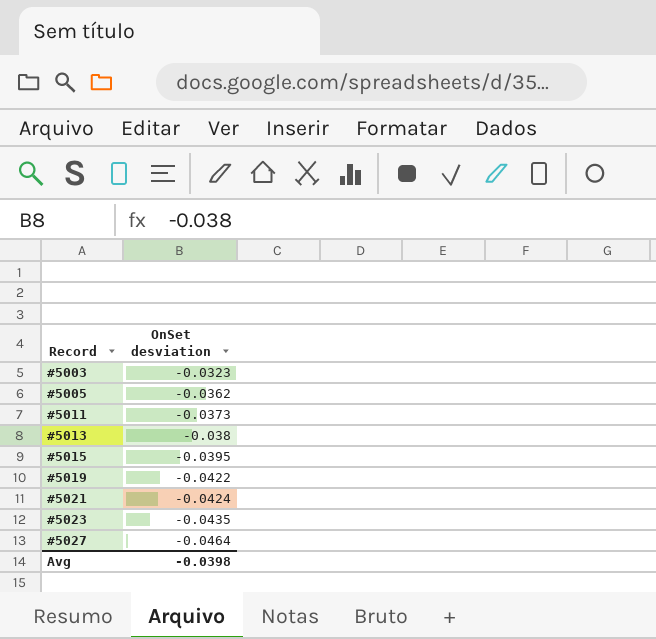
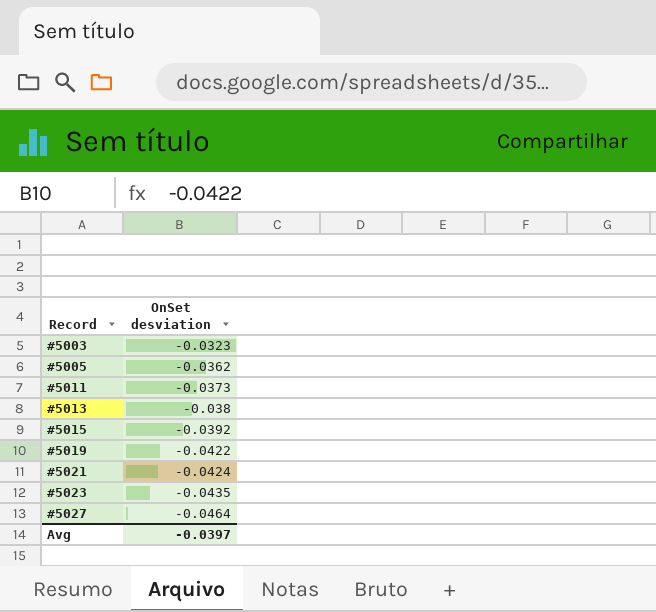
#5015 | OnSet desviation: -0.0395 -> -0.0392
Avg | OnSet desviation: -0.0398 -> -0.0397

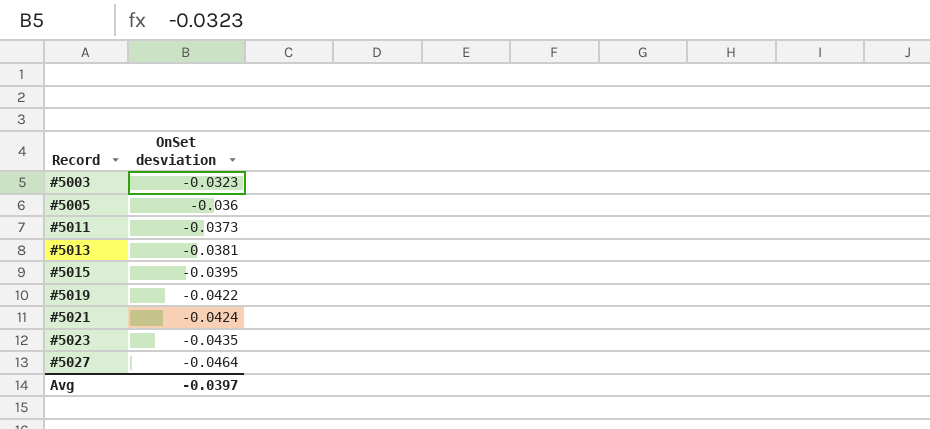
#5005 | OnSet desviation: -0.0362 -> -0.036
#5013 | OnSet desviation: -0.038 -> -0.0381
#5015 | OnSet desviation: -0.0392 -> -0.0395

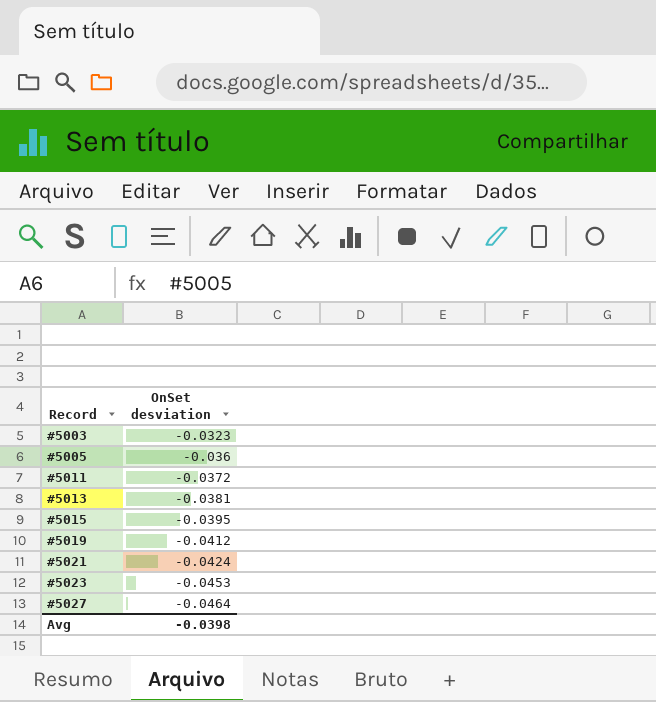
#5011 | OnSet desviation: -0.0373 -> -0.0372
#5019 | OnSet desviation: -0.0422 -> -0.0412
#5023 | OnSet desviation: -0.0435 -> -0.0453
Avg | OnSet desviation: -0.0397 -> -0.0398

